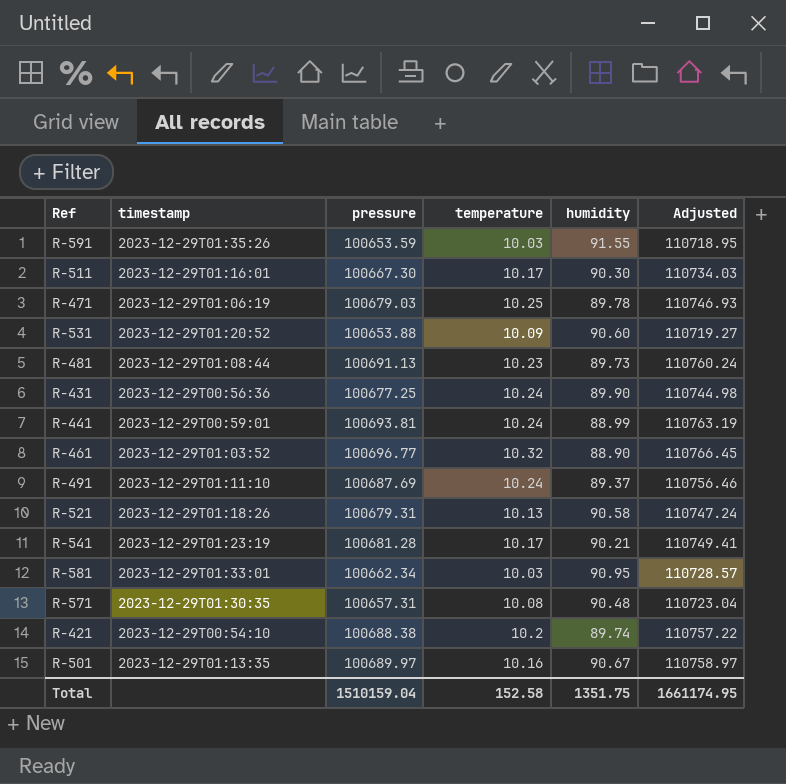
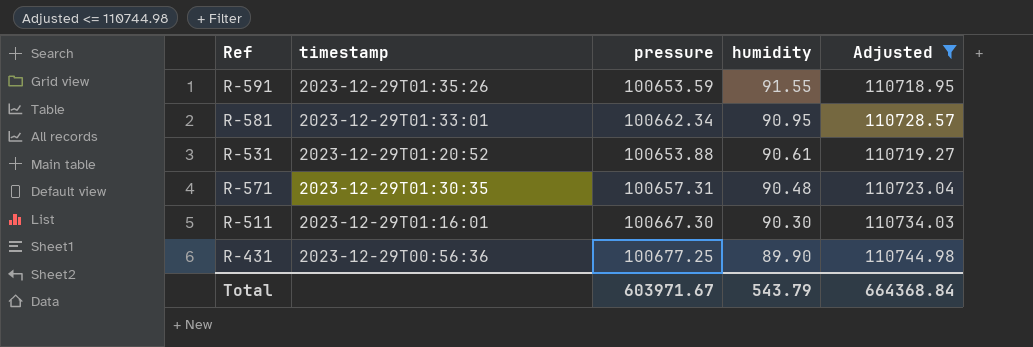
filter: none -> Adjusted <= 110744.98
row order: none -> humidity descending
column temperature | position: 4 -> none
R-531 | humidity: 90.60 -> 90.61
Total | pressure: 1510159.04 -> 603971.67
Total | humidity: 1351.75 -> 543.79
Total | Adjusted: 1661174.95 -> 664368.84

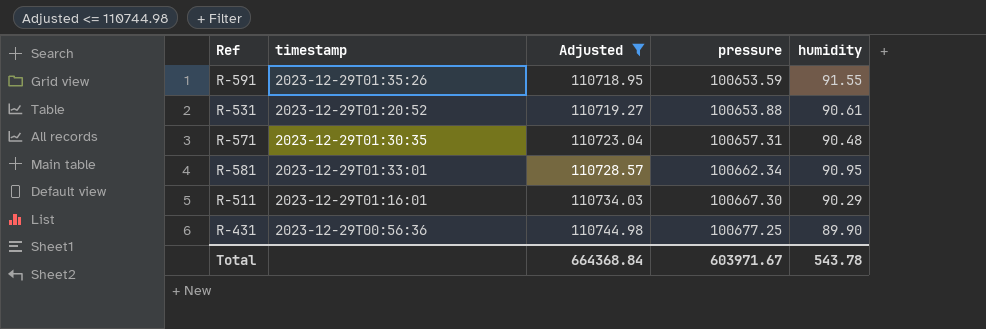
row order: humidity descending -> Adjusted ascending
column Adjusted | position: 5 -> 3
R-511 | humidity: 90.30 -> 90.29
Total | humidity: 543.79 -> 543.78

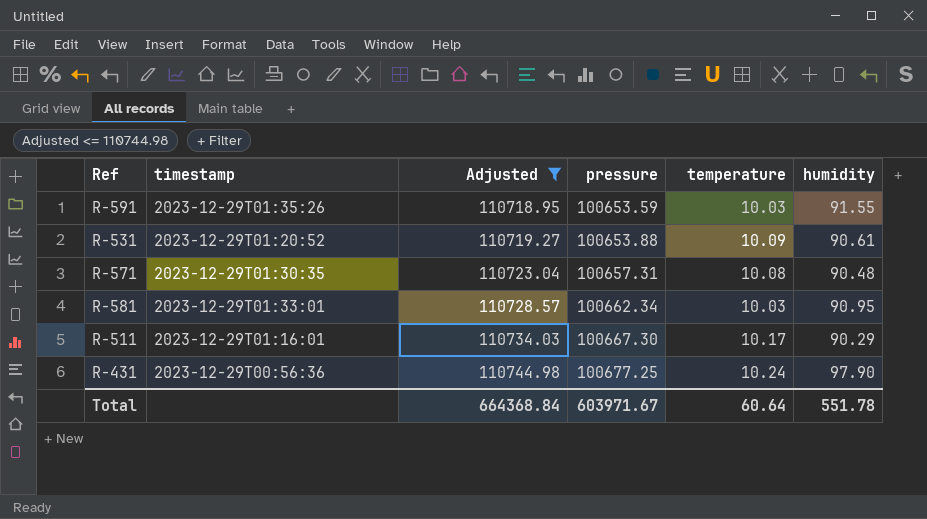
column temperature | position: none -> 5
R-431 | humidity: 89.90 -> 97.90
Total | humidity: 543.78 -> 551.78

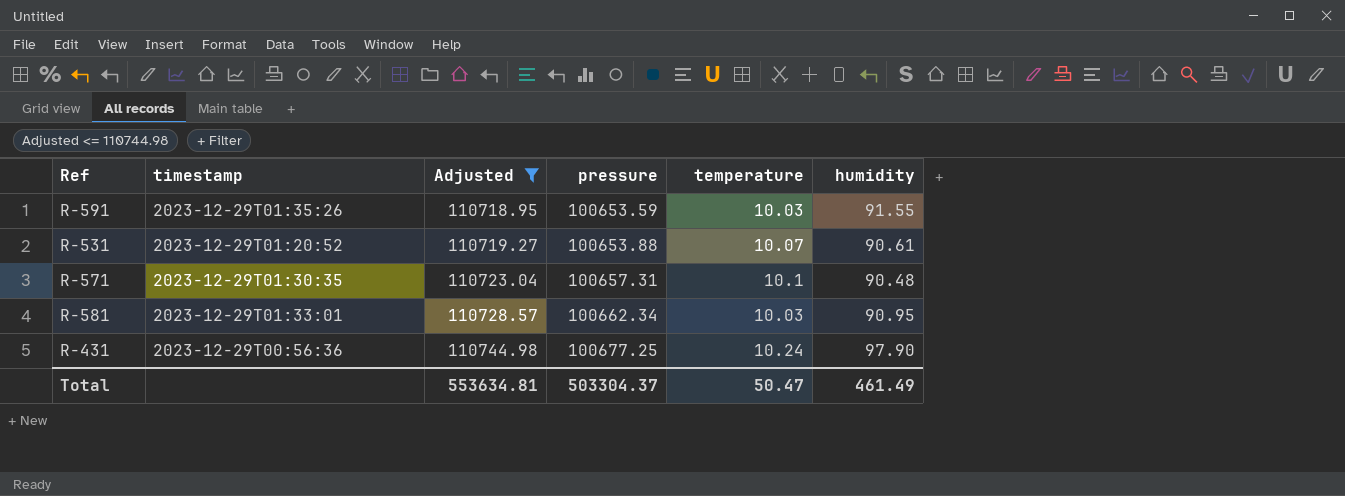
row R-511: 2023-12-29T01:16:01 | 110734.03 | 100667.30 | 10.17 | 90.29 -> none
R-531 | temperature: 10.09 -> 10.07
R-571 | temperature: 10.08 -> 10.1
Total | Adjusted: 664368.84 -> 553634.81
Total | pressure: 603971.67 -> 503304.37
Total | temperature: 60.64 -> 50.47
Total | humidity: 551.78 -> 461.49

